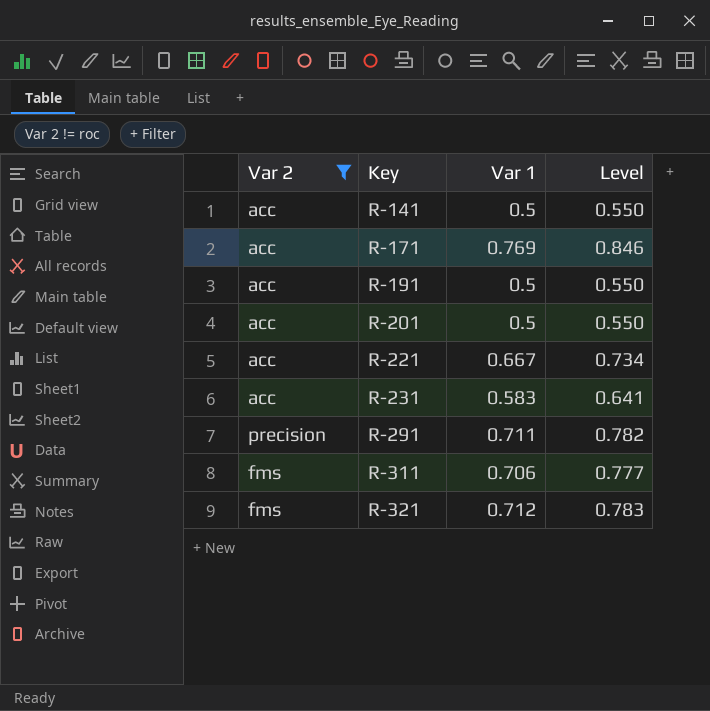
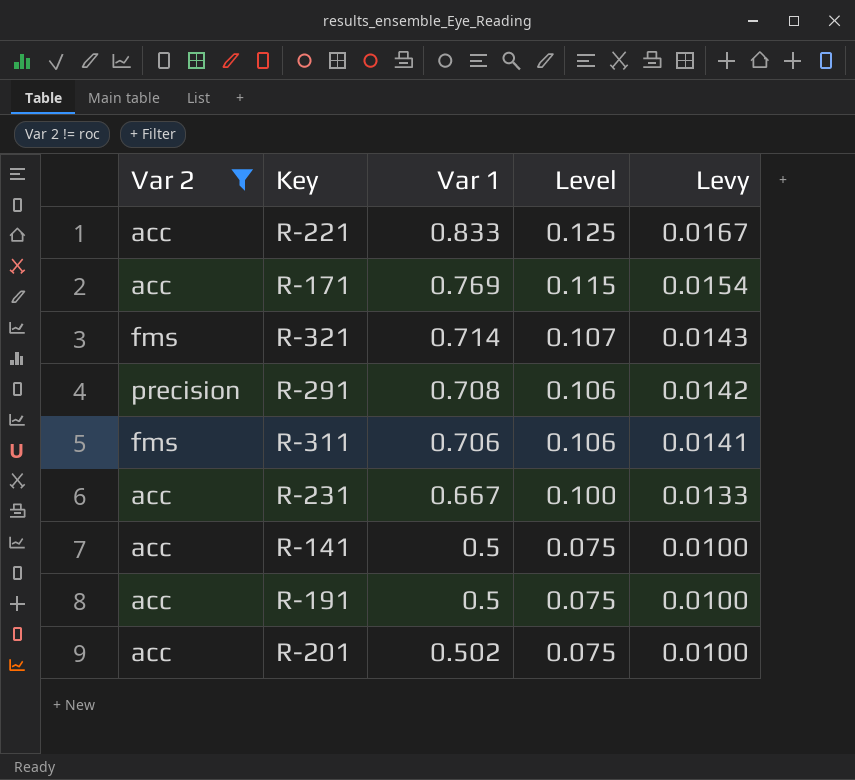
row order: Key ascending -> Level descending
column Level | formula: [Var 1] * 1.1 -> [Var 1] * 0.15
column Levy | formula: none -> [Var 1] * 0.02
R-221 | Var 1: 0.667 -> 0.833
R-321 | Var 1: 0.712 -> 0.714
R-291 | Var 1: 0.711 -> 0.708
R-231 | Var 1: 0.583 -> 0.667
R-201 | Var 1: 0.5 -> 0.502

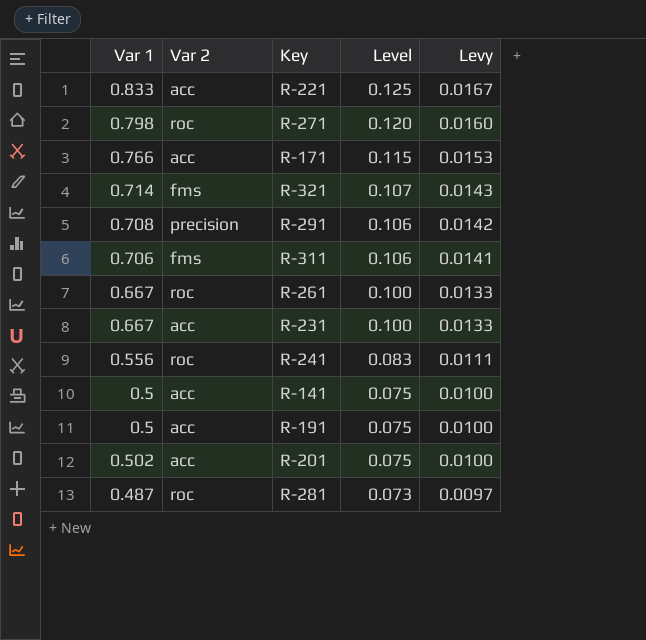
filter: Var 2 != roc -> none
column Var 1 | position: 3 -> 1
R-171 | Var 1: 0.769 -> 0.766
R-171 | Levy: 0.0154 -> 0.0153

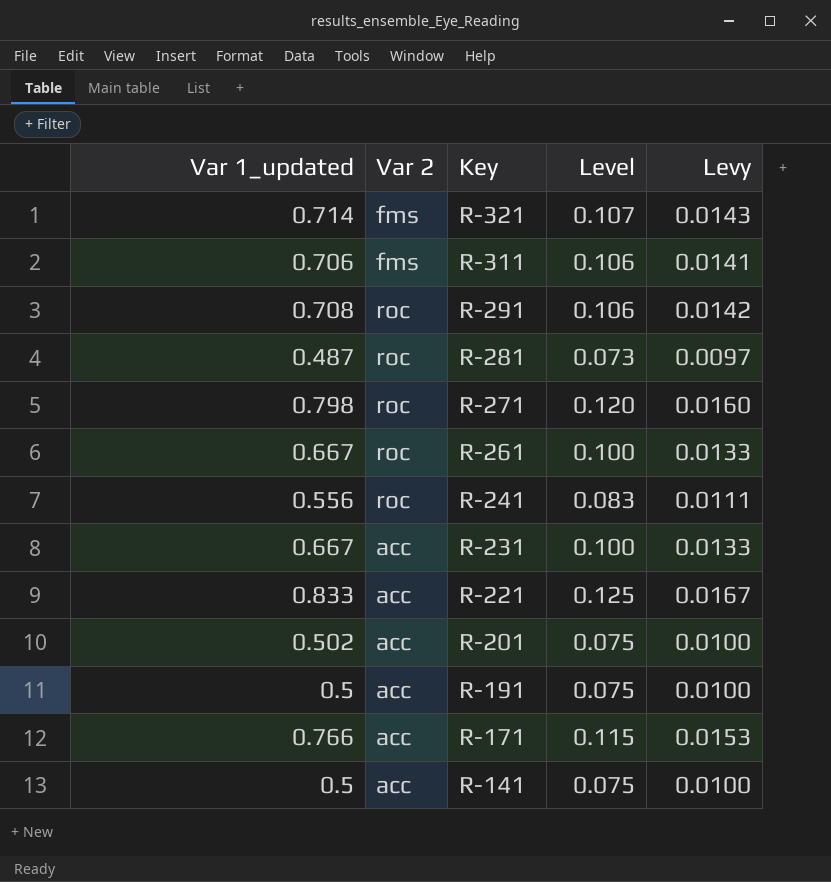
row order: Level descending -> Key descending
column name: Var 1 -> Var 1_updated
R-291 | Var 2: precision -> roc

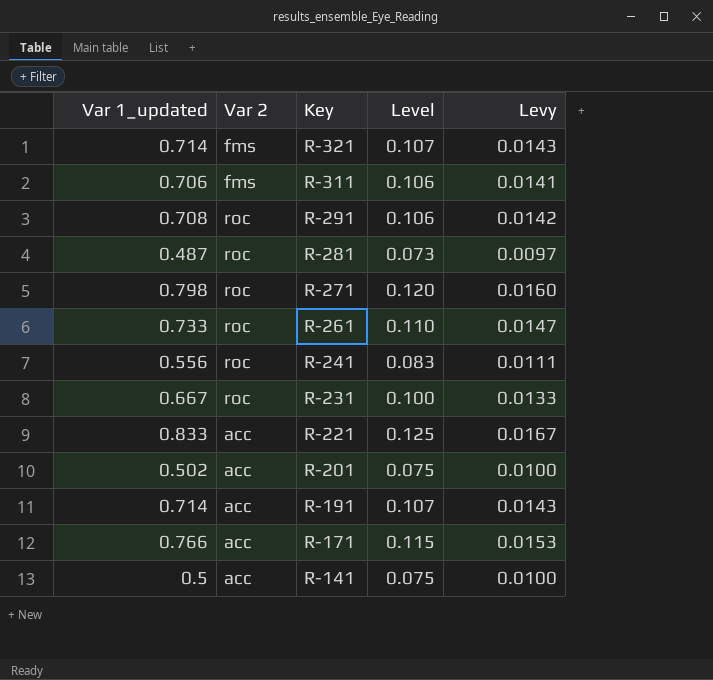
R-261 | Var 1_updated: 0.667 -> 0.733
R-261 | Level: 0.100 -> 0.110
R-261 | Levy: 0.0133 -> 0.0147
R-231 | Var 2: acc -> roc
R-191 | Var 1_updated: 0.5 -> 0.714
R-191 | Level: 0.075 -> 0.107
R-191 | Levy: 0.0100 -> 0.0143

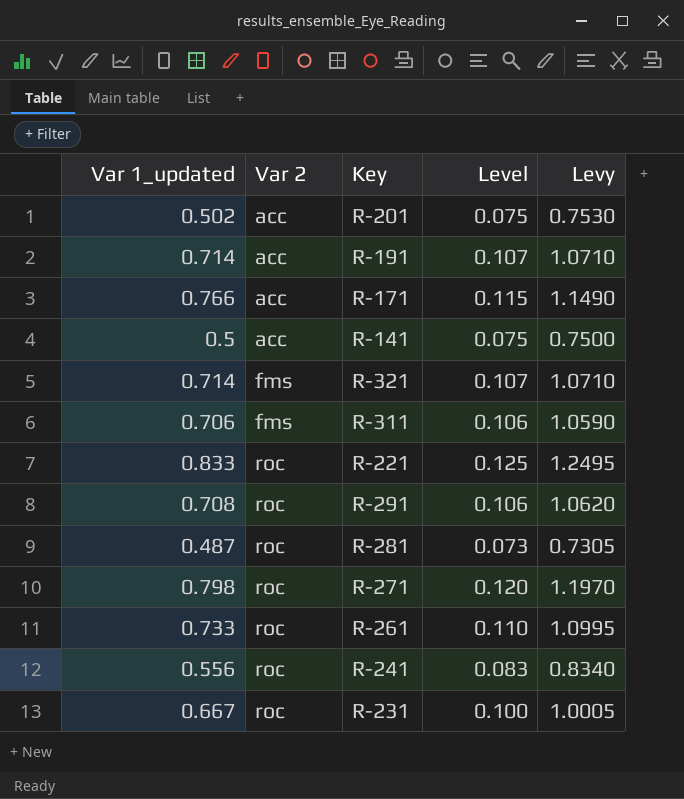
row order: Key descending -> Var 2 ascending
column Levy | formula: [Var 1_updated] * 0.02 -> [Var 1_updated] * 1.5
R-221 | Var 2: acc -> roc

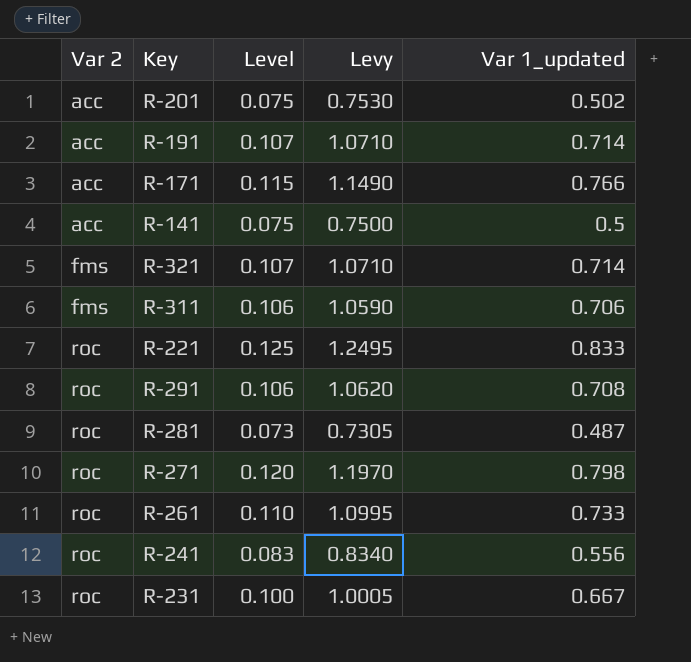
column Var 1_updated | position: 1 -> 5

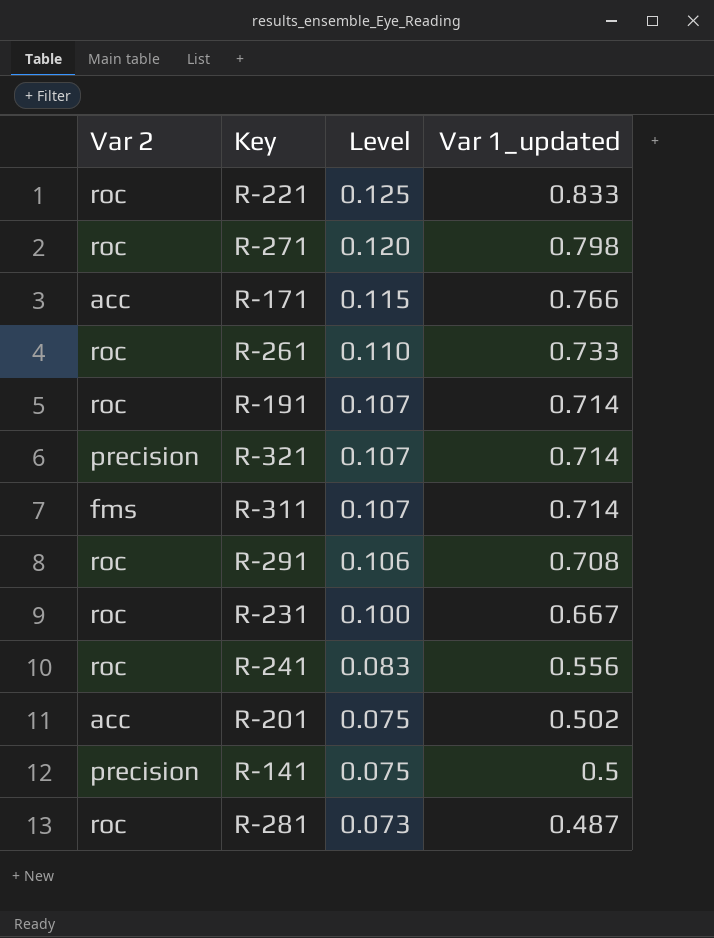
row order: Var 2 ascending -> Level descending
column Levy | formula: [Var 1_updated] * 1.5 -> none
R-191 | Var 2: acc -> roc
R-321 | Var 2: fms -> precision
R-311 | Level: 0.106 -> 0.107
R-311 | Var 1_updated: 0.706 -> 0.714
R-141 | Var 2: acc -> precision

